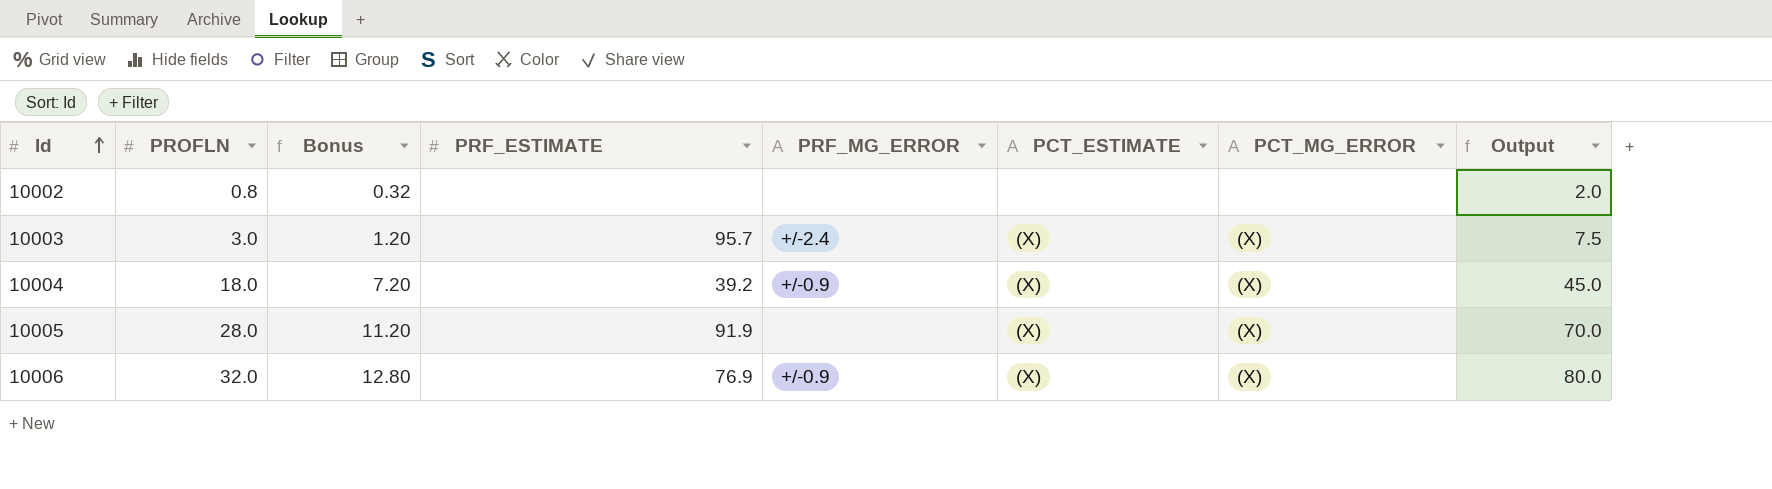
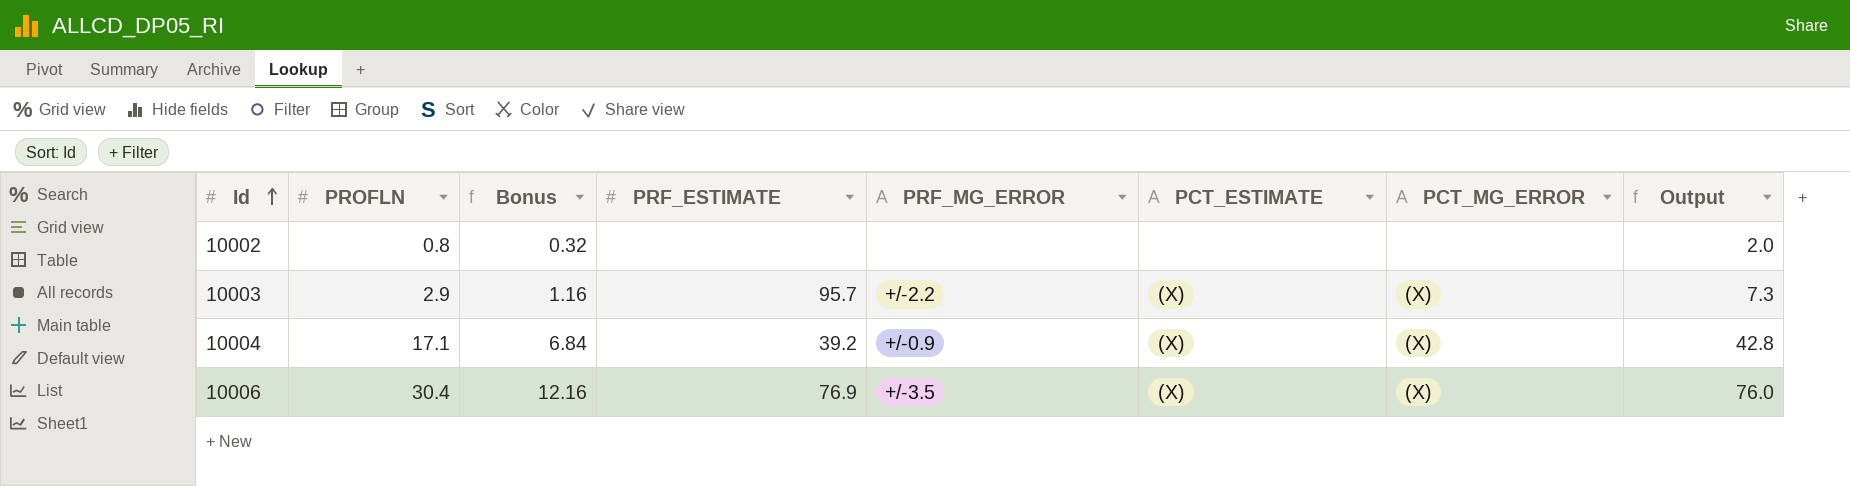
row 10005: 28.0 | 11.20 | 91.9 | none | (X) | (X) | 70.0 -> none
10003 | PROFLN: 3.0 -> 2.9
10003 | Bonus: 1.20 -> 1.16
10003 | PRF_MG_ERROR: +/-2.4 -> +/-2.2
10003 | Output: 7.5 -> 7.3
10004 | PROFLN: 18.0 -> 17.1
10004 | Bonus: 7.20 -> 6.84
10004 | Output: 45.0 -> 42.8
10006 | PROFLN: 32.0 -> 30.4
10006 | Bonus: 12.80 -> 12.16
10006 | PRF_MG_ERROR: +/-0.9 -> +/-3.5
10006 | Output: 80.0 -> 76.0

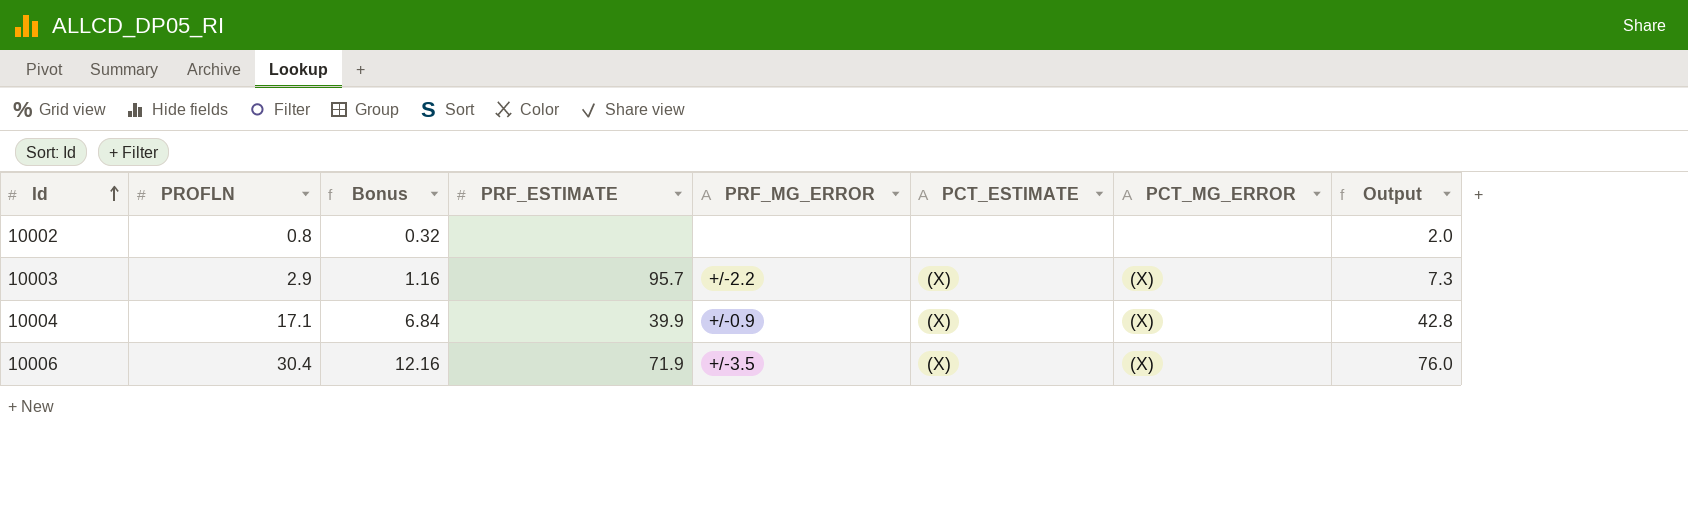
10004 | PRF_ESTIMATE: 39.2 -> 39.9
10006 | PRF_ESTIMATE: 76.9 -> 71.9

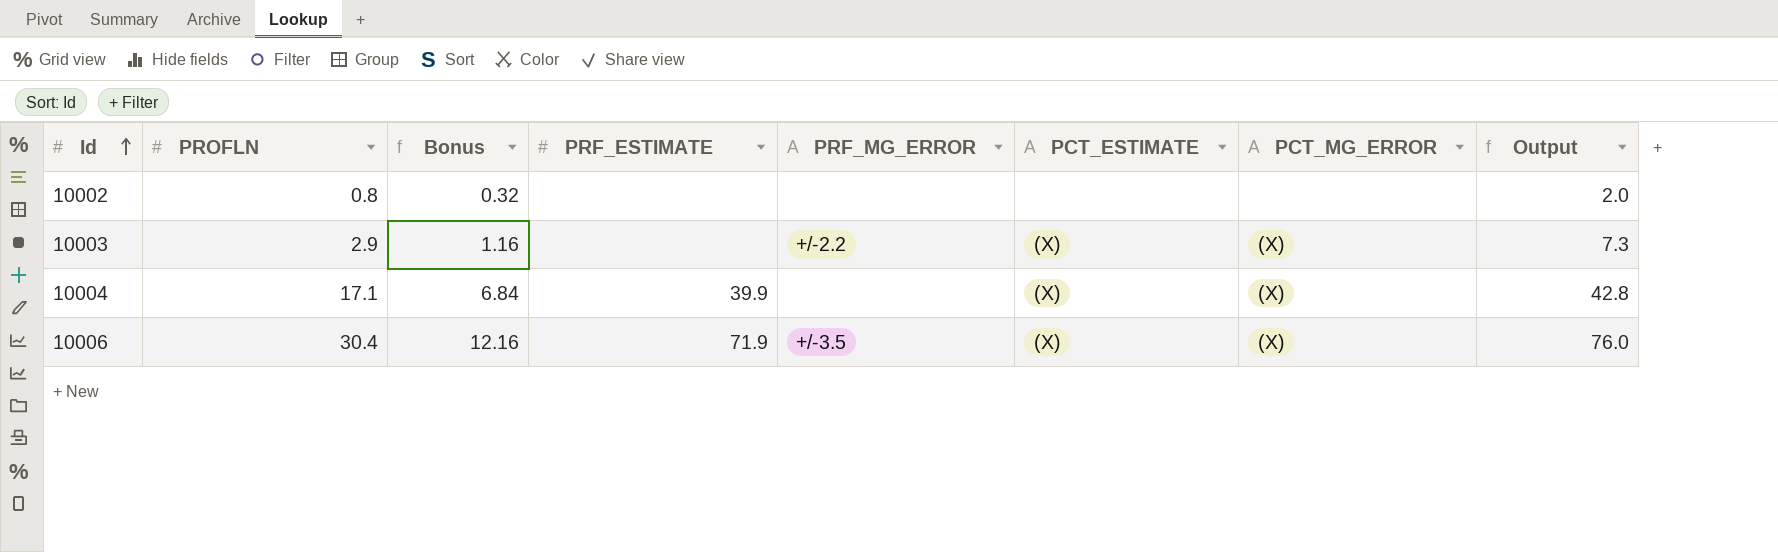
10003 | PRF_ESTIMATE: 95.7 -> none
10004 | PRF_MG_ERROR: +/-0.9 -> none

